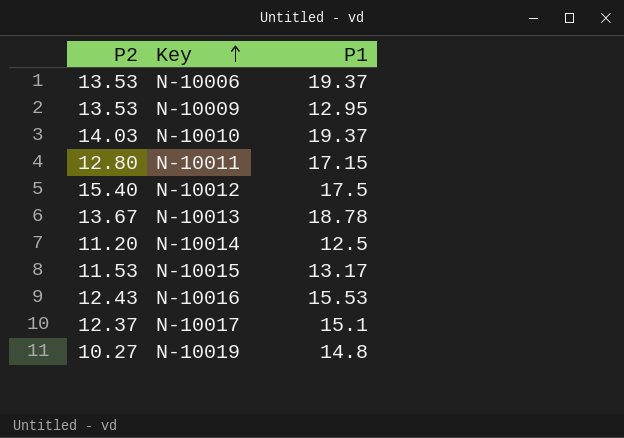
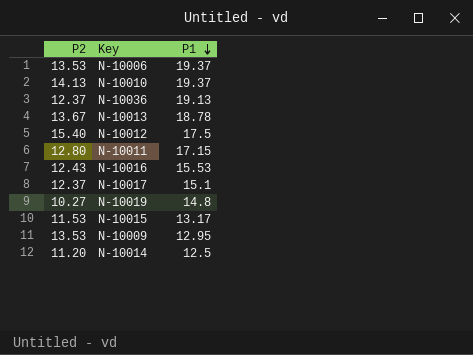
row order: Key ascending -> P1 descending
N-10010 | P2: 14.03 -> 14.13
row N-10036: none -> 12.37 | 19.13

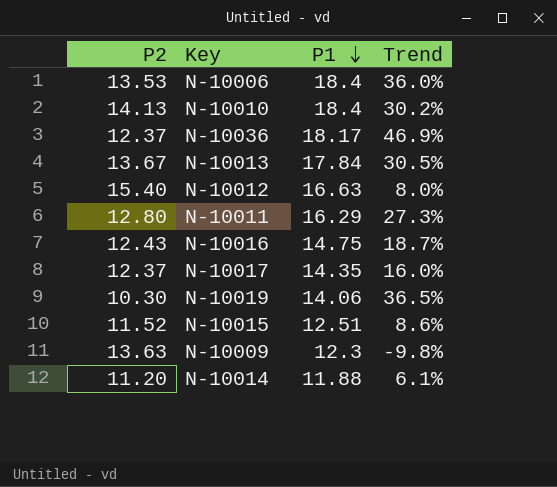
column Trend | formula: none -> ([P1] - [P2]) / [P2]
N-10006 | P1: 19.37 -> 18.4
N-10010 | P1: 19.37 -> 18.4
N-10036 | P1: 19.13 -> 18.17
N-10013 | P1: 18.78 -> 17.84
N-10012 | P1: 17.5 -> 16.63
N-10011 | P1: 17.15 -> 16.29
N-10016 | P1: 15.53 -> 14.75
N-10017 | P1: 15.1 -> 14.35
N-10019 | P2: 10.27 -> 10.30
N-10019 | P1: 14.8 -> 14.06
N-10015 | P2: 11.53 -> 11.52
N-10015 | P1: 13.17 -> 12.51
N-10009 | P2: 13.53 -> 13.63
N-10009 | P1: 12.95 -> 12.3
N-10014 | P1: 12.5 -> 11.88

